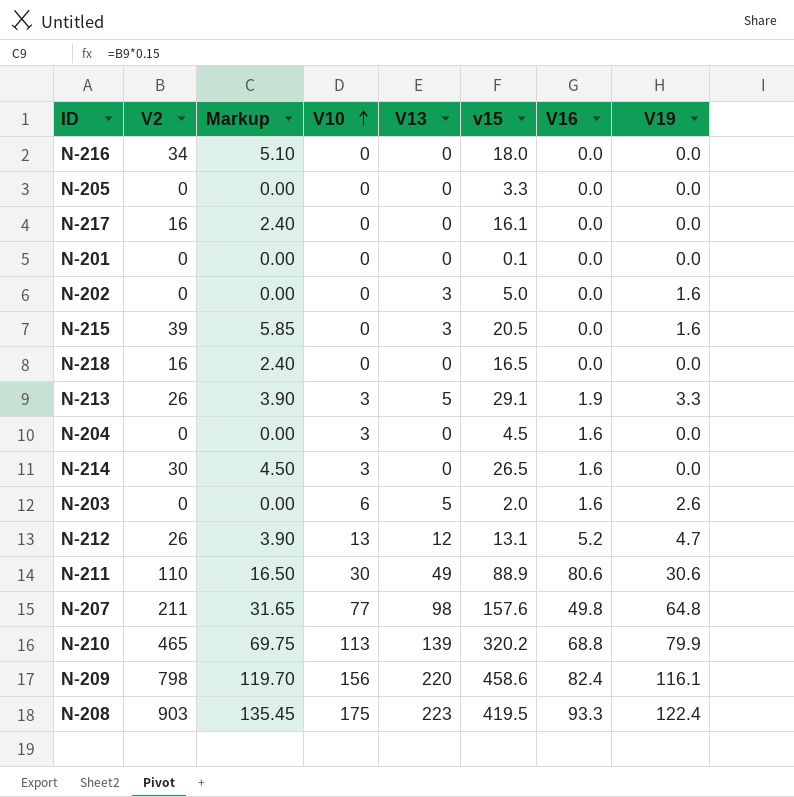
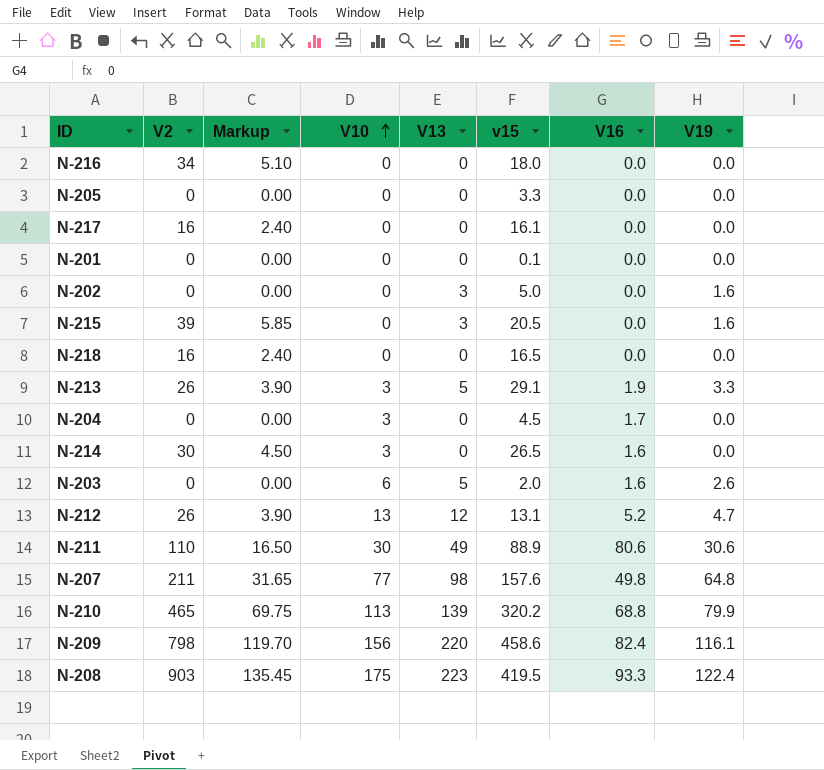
N-204 | V16: 1.6 -> 1.7

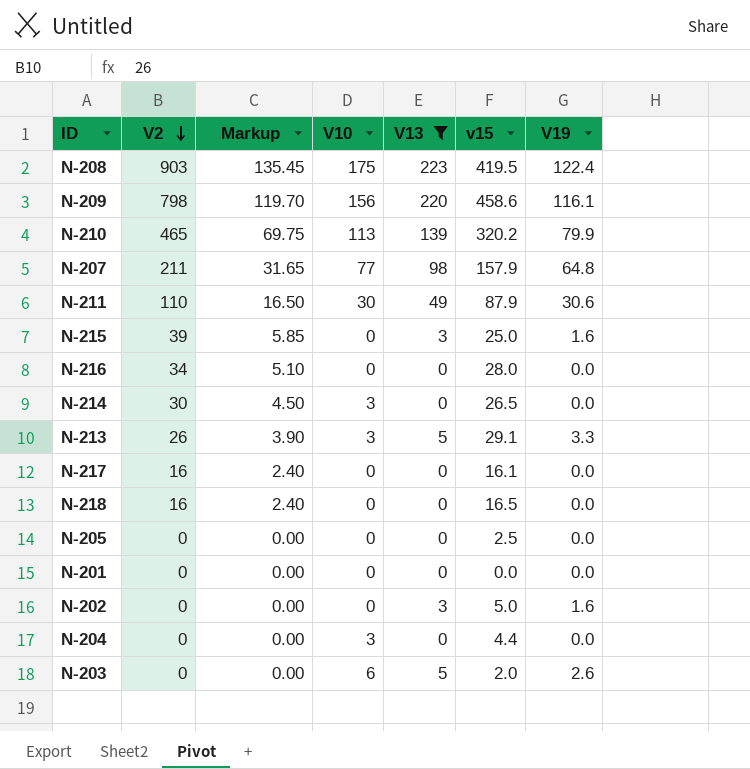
filter: none -> V13 != 12
row order: V10 ascending -> V2 descending
column V16 | position: 7 -> none
N-207 | v15: 157.6 -> 157.9
N-211 | v15: 88.9 -> 87.9
N-215 | v15: 20.5 -> 25.0
N-216 | v15: 18.0 -> 28.0
N-205 | v15: 3.3 -> 2.5
N-201 | v15: 0.1 -> 0.0
N-204 | v15: 4.5 -> 4.4

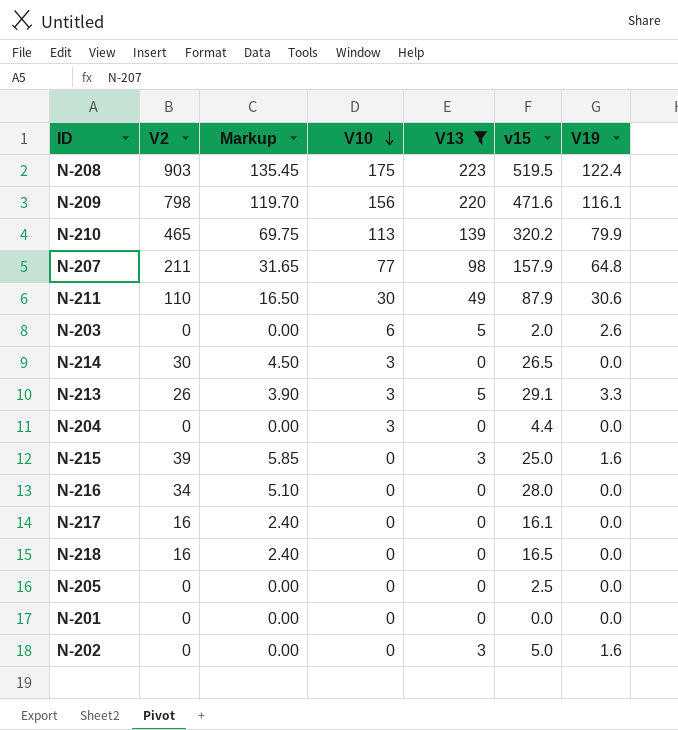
row order: V2 descending -> V10 descending
N-208 | v15: 419.5 -> 519.5
N-209 | v15: 458.6 -> 471.6

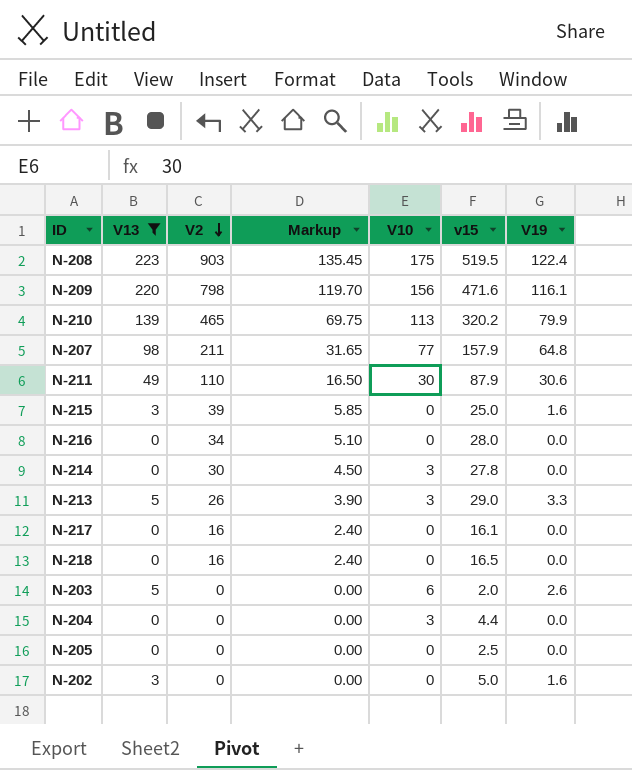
row order: V10 descending -> V2 descending
column V13 | position: 5 -> 2
row N-201: 0 | 0.00 | 0 | 0 | 0.0 | 0.0 -> none
N-214 | v15: 26.5 -> 27.8
N-213 | v15: 29.1 -> 29.0

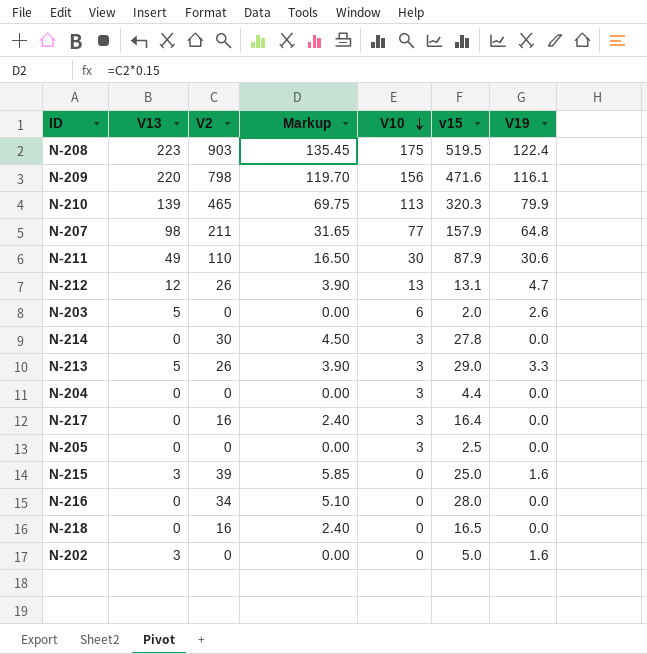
filter: V13 != 12 -> none
row order: V2 descending -> V10 descending
N-210 | v15: 320.2 -> 320.3
N-217 | V10: 0 -> 3
N-217 | v15: 16.1 -> 16.4
N-205 | V10: 0 -> 3

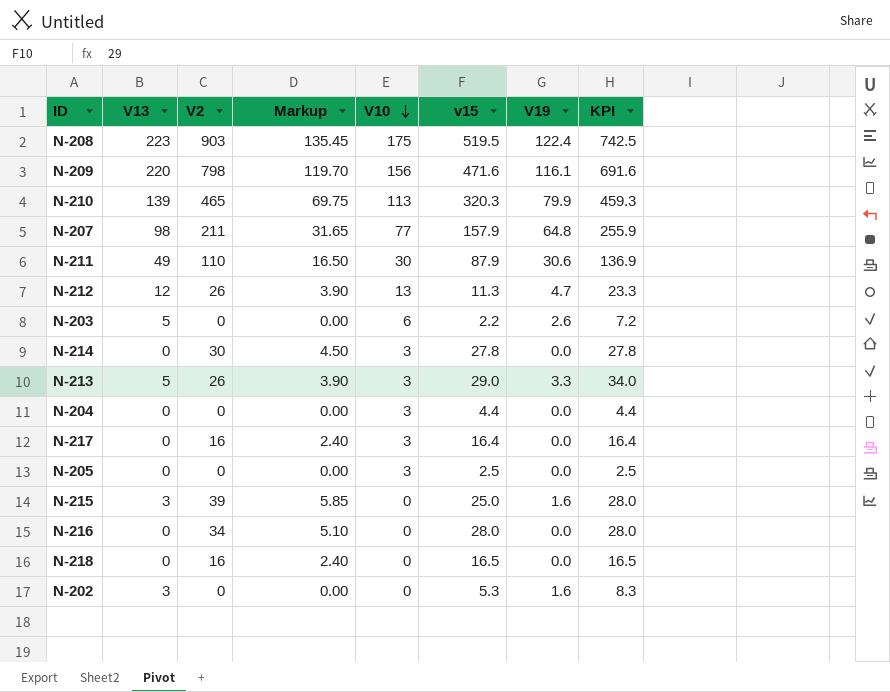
column KPI | formula: none -> [V13] + [v15]
N-212 | v15: 13.1 -> 11.3
N-203 | v15: 2.0 -> 2.2
N-202 | v15: 5.0 -> 5.3

